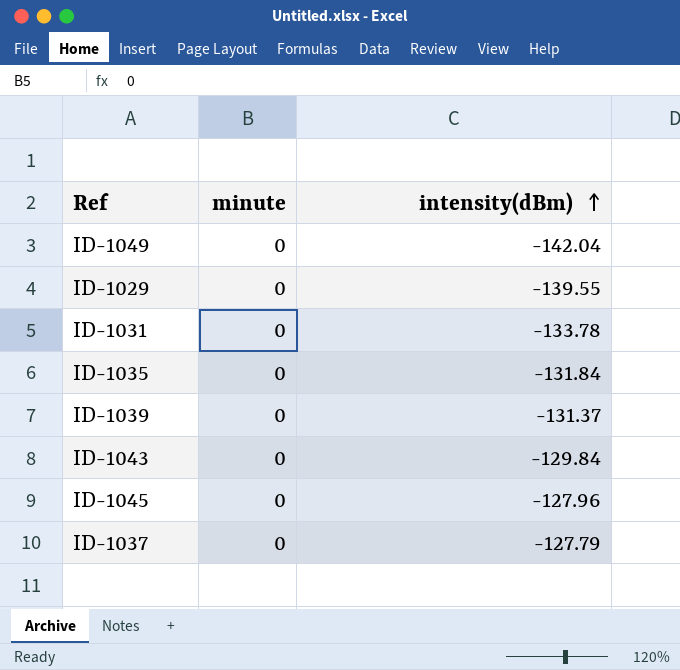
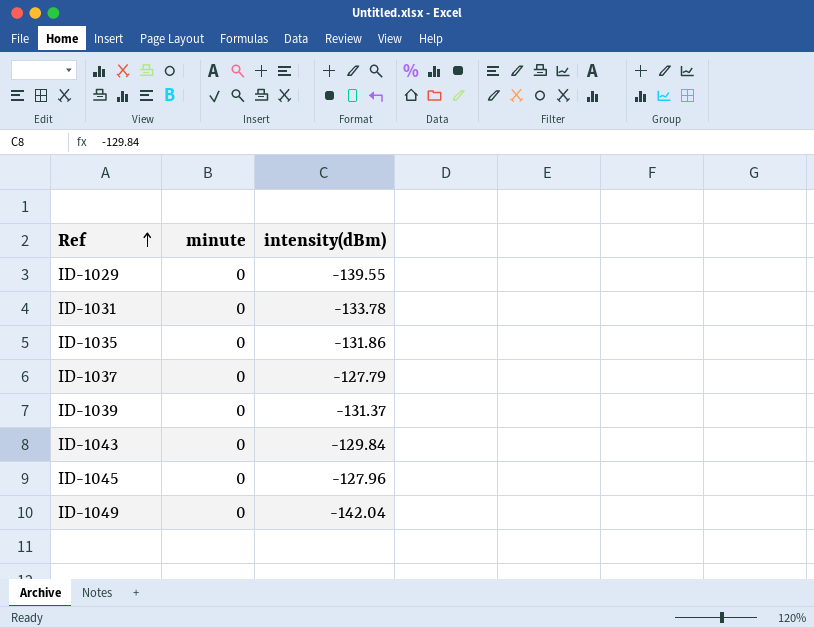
row order: intensity(dBm) ascending -> Ref ascending
ID-1035 | intensity(dBm): -131.84 -> -131.86

